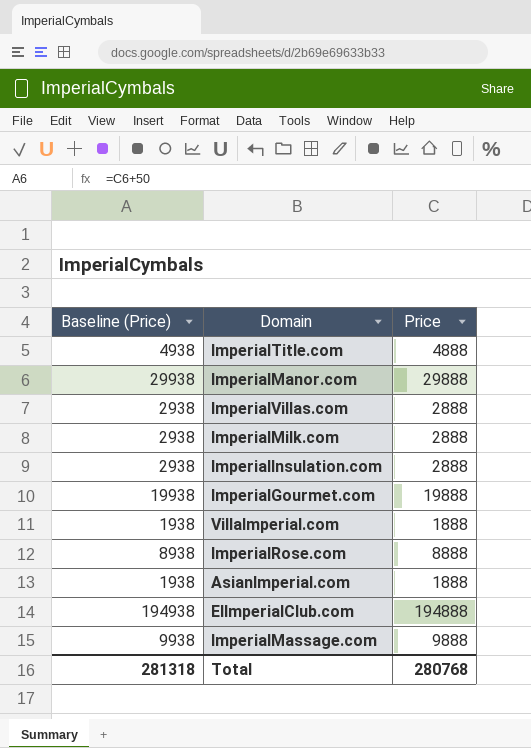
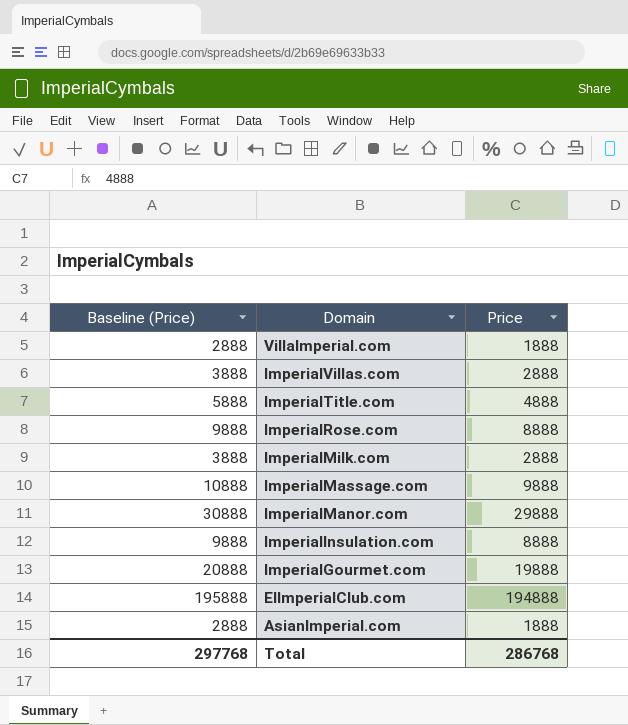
row order: none -> Domain descending
column Baseline (Price) | formula: [Price] + 50 -> [Price] + 1000
ImperialInsulation.com | Price: 2888 -> 8888
Total | Baseline (Price): 281318 -> 297768
Total | Price: 280768 -> 286768

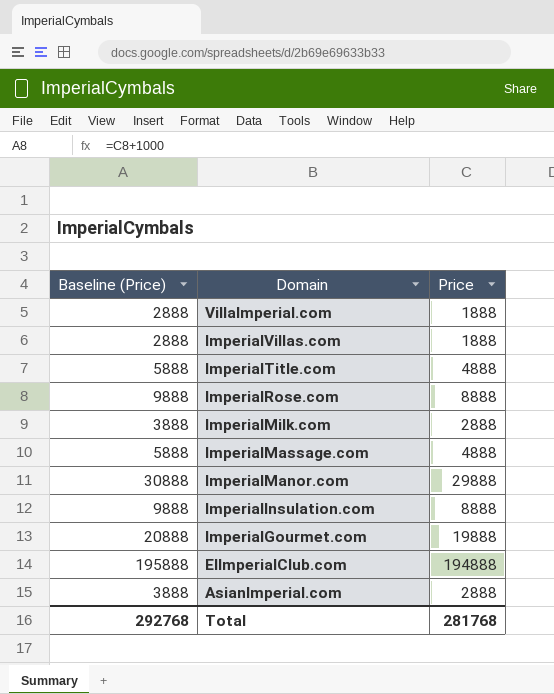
ImperialVillas.com | Baseline (Price): 3888 -> 2888
ImperialVillas.com | Price: 2888 -> 1888
ImperialMassage.com | Baseline (Price): 10888 -> 5888
ImperialMassage.com | Price: 9888 -> 4888
AsianImperial.com | Baseline (Price): 2888 -> 3888
AsianImperial.com | Price: 1888 -> 2888
Total | Baseline (Price): 297768 -> 292768
Total | Price: 286768 -> 281768

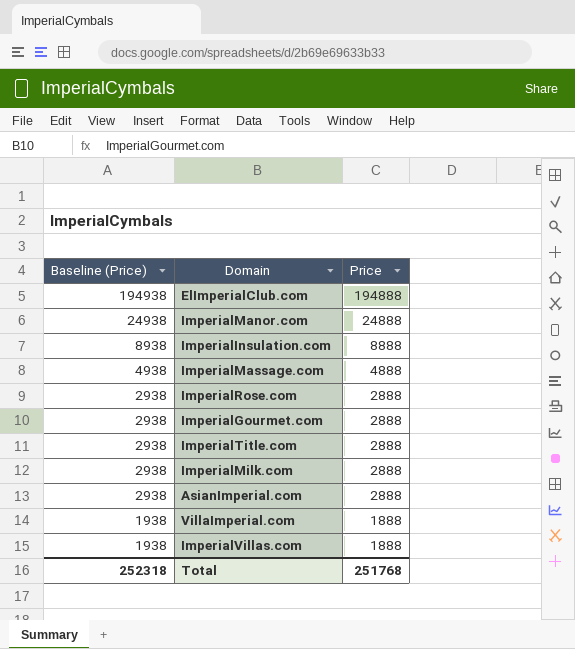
row order: Domain descending -> Baseline (Price) descending
column Baseline (Price) | formula: [Price] + 1000 -> [Price] + 50
ImperialManor.com | Price: 29888 -> 24888
ImperialRose.com | Price: 8888 -> 2888
ImperialGourmet.com | Price: 19888 -> 2888
ImperialTitle.com | Price: 4888 -> 2888
Total | Baseline (Price): 292768 -> 252318
Total | Price: 281768 -> 251768

